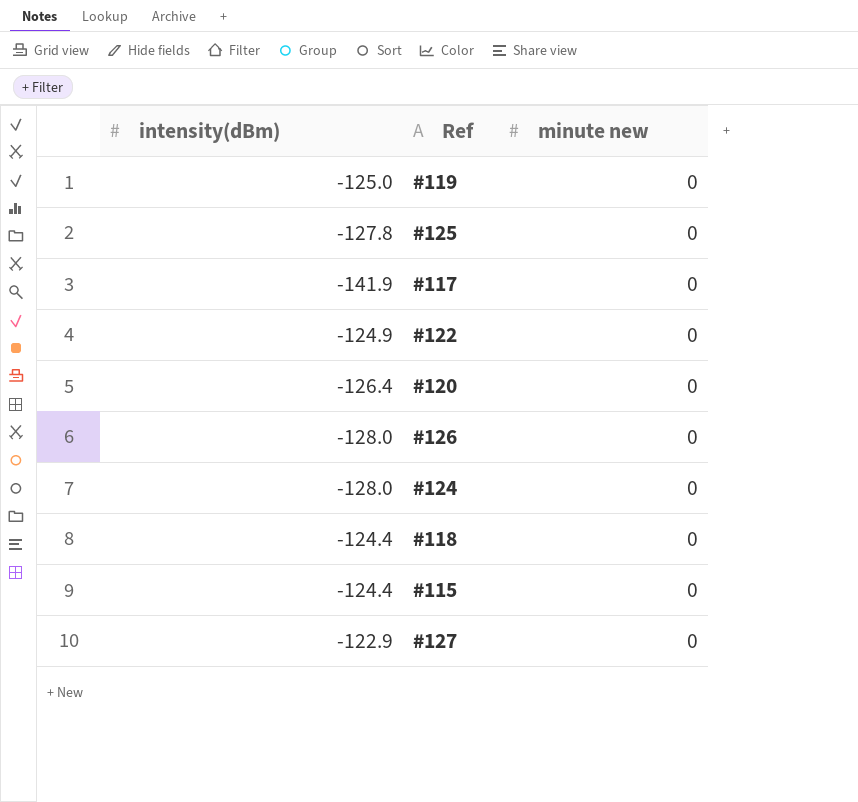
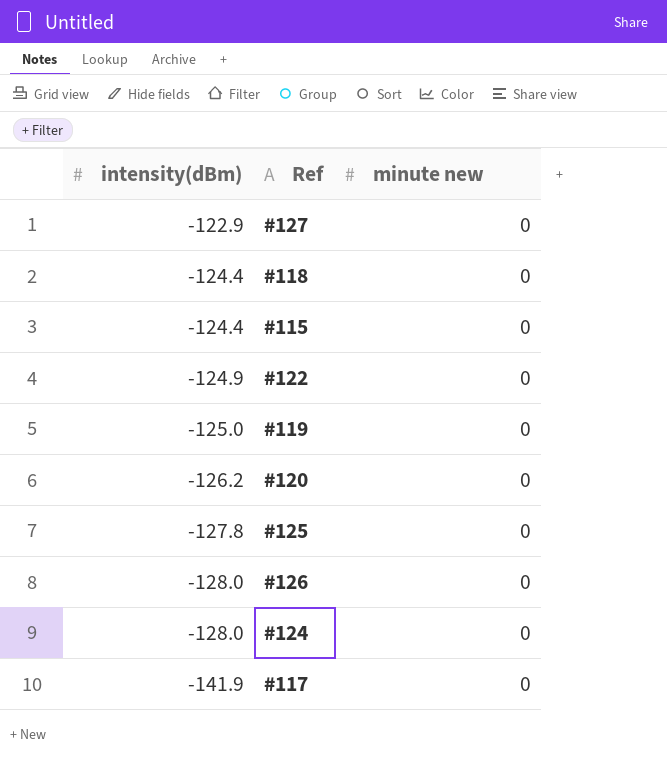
row order: none -> intensity(dBm) descending
#120 | intensity(dBm): -126.4 -> -126.2

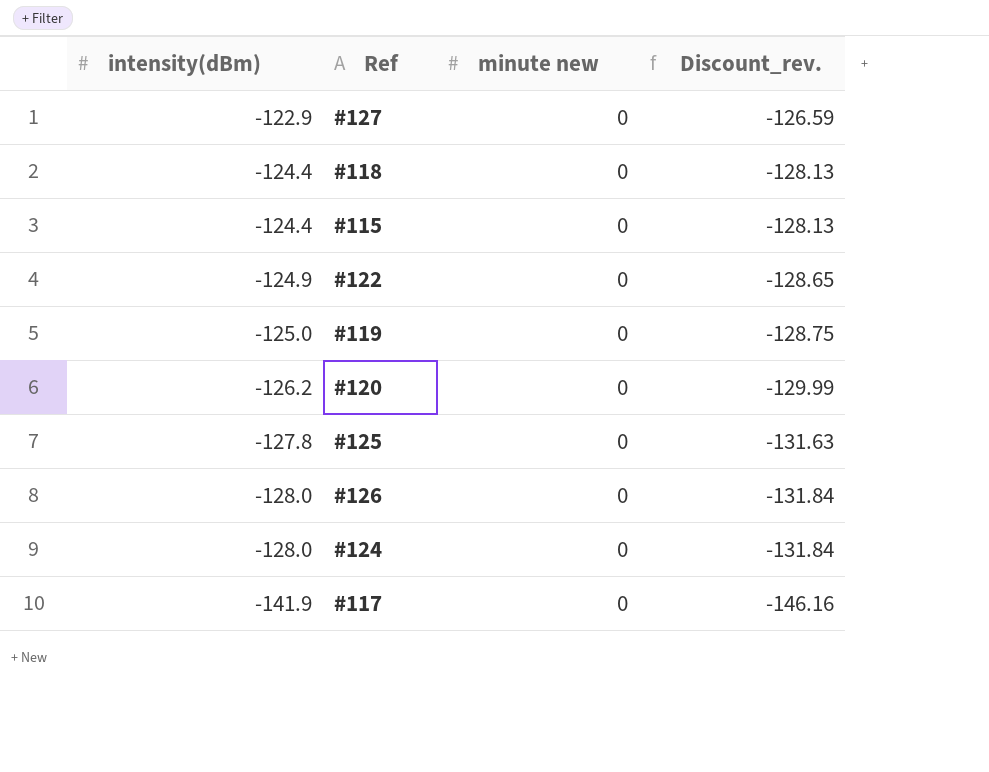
column Discount_rev. | formula: none -> [intensity(dBm)] * 1.03

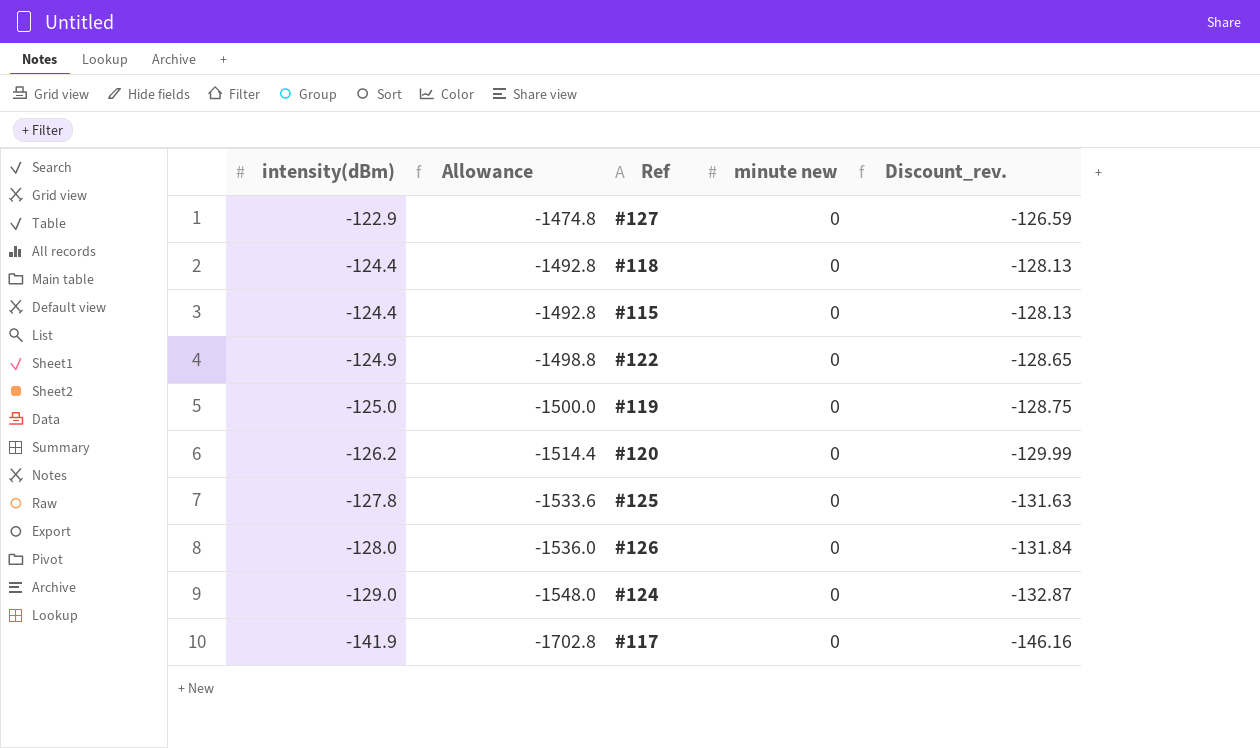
column Allowance | formula: none -> [intensity(dBm)] * 12
#124 | intensity(dBm): -128.0 -> -129.0
#124 | Discount_rev.: -131.84 -> -132.87

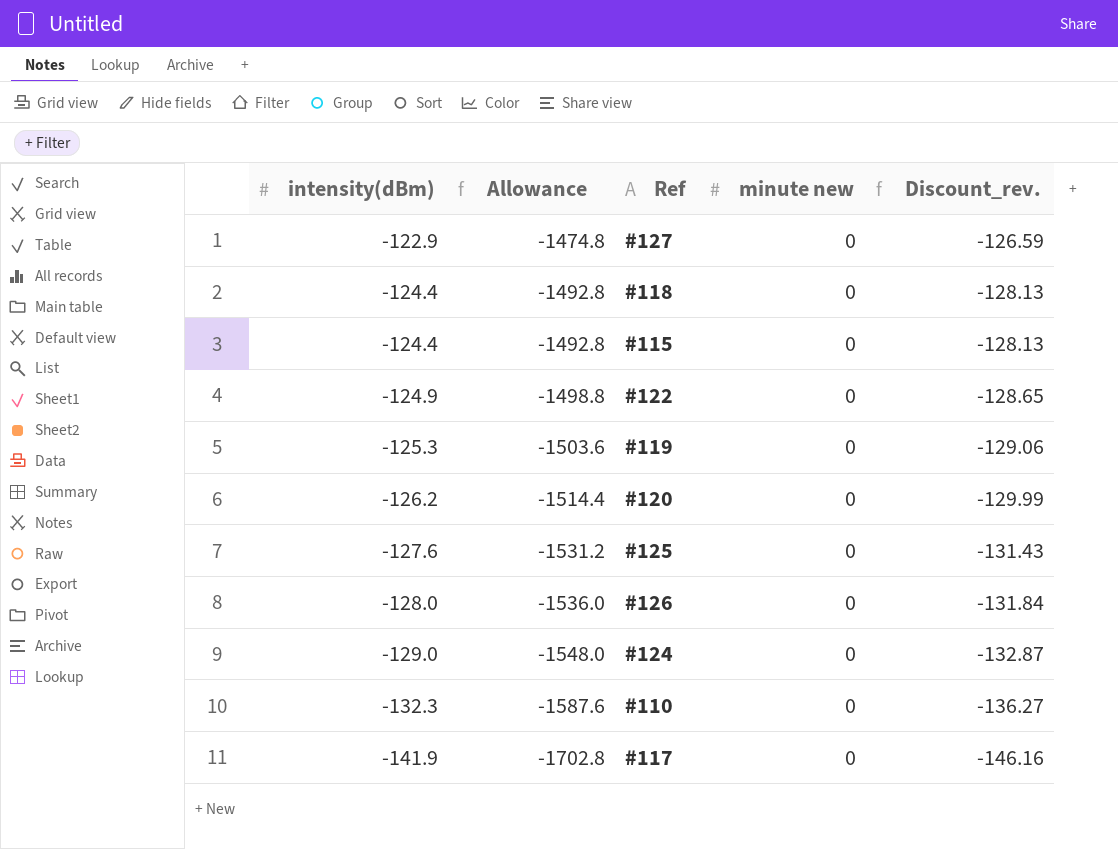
#119 | intensity(dBm): -125.0 -> -125.3
#119 | Allowance: -1500.0 -> -1503.6
#119 | Discount_rev.: -128.75 -> -129.06
#125 | intensity(dBm): -127.8 -> -127.6
#125 | Allowance: -1533.6 -> -1531.2
#125 | Discount_rev.: -131.63 -> -131.43
row #110: none -> -132.3 | -1587.6 | 0 | -136.27

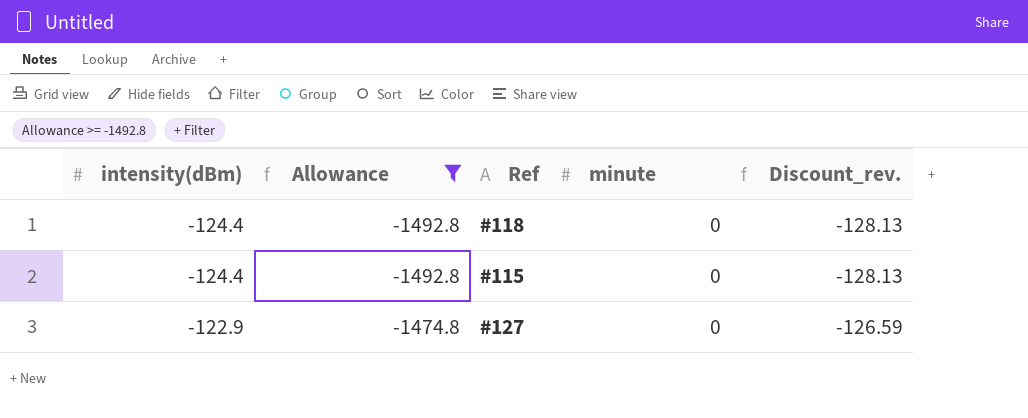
filter: none -> Allowance >= -1492.8
row order: intensity(dBm) descending -> intensity(dBm) ascending
column name: minute new -> minute

